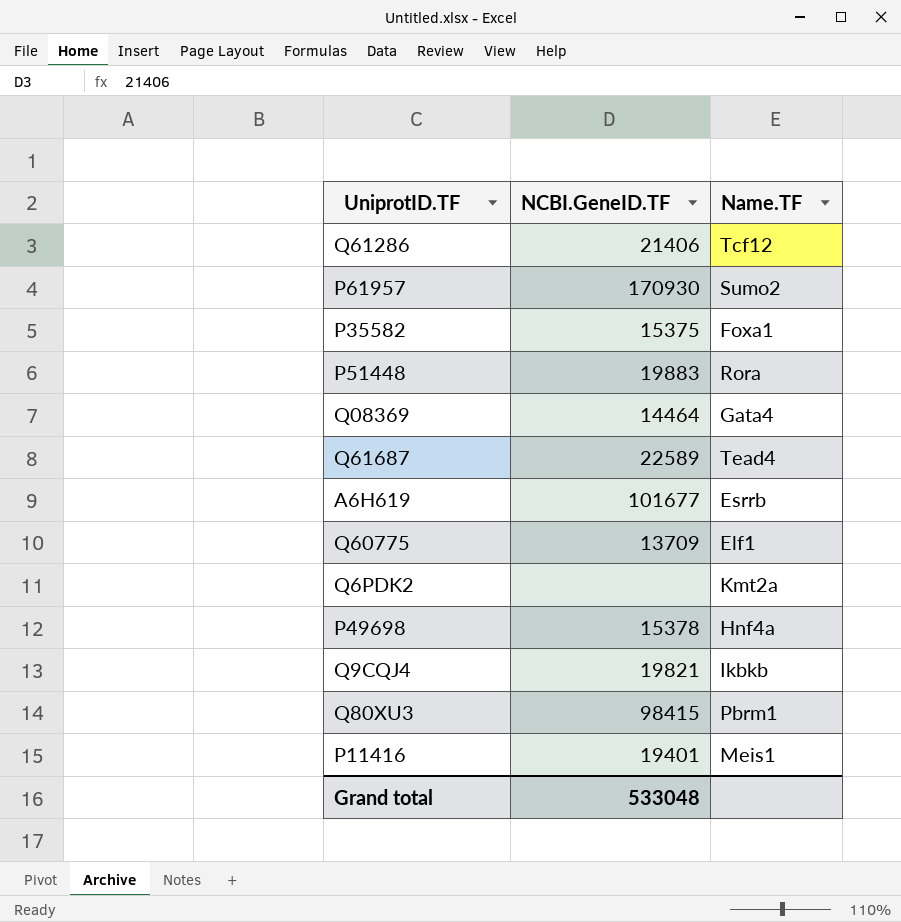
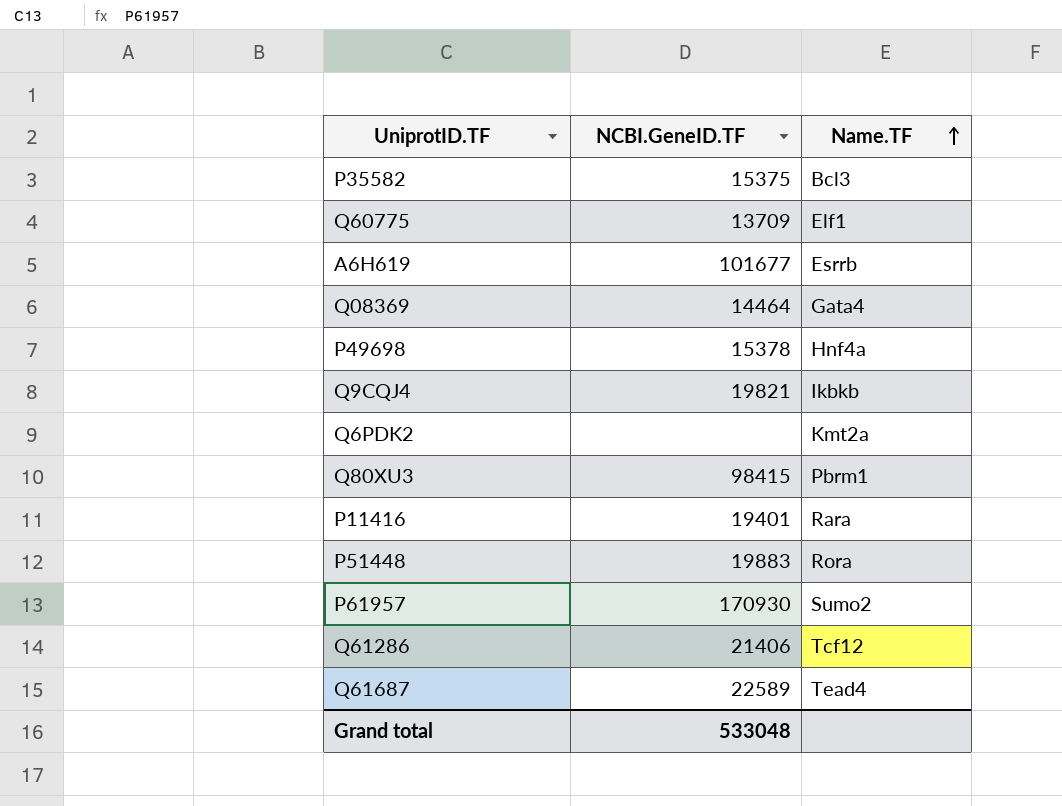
row order: none -> Name.TF ascending
P35582 | Name.TF: Foxa1 -> Bcl3
P11416 | Name.TF: Meis1 -> Rara

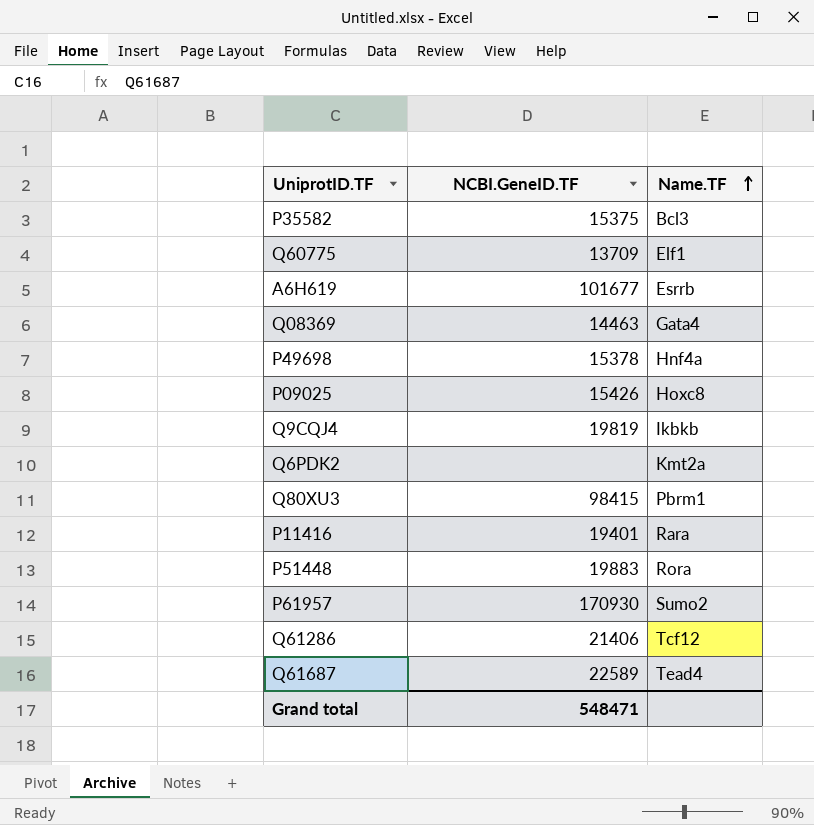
Q08369 | NCBI.GeneID.TF: 14464 -> 14463
row P09025: none -> 15426 | Hoxc8
Q9CQJ4 | NCBI.GeneID.TF: 19821 -> 19819
Grand total | NCBI.GeneID.TF: 533048 -> 548471

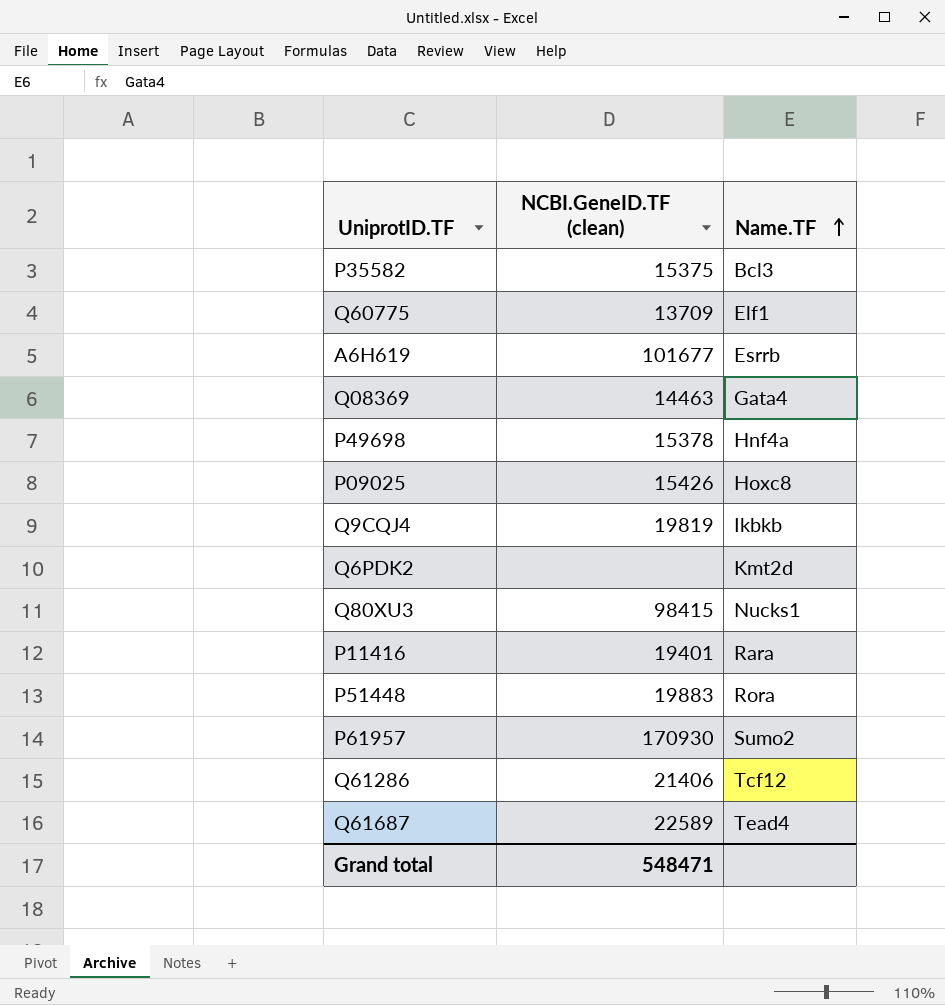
column name: NCBI.GeneID.TF -> NCBI.GeneID.TF (clean)
Q6PDK2 | Name.TF: Kmt2a -> Kmt2d
Q80XU3 | Name.TF: Pbrm1 -> Nucks1

